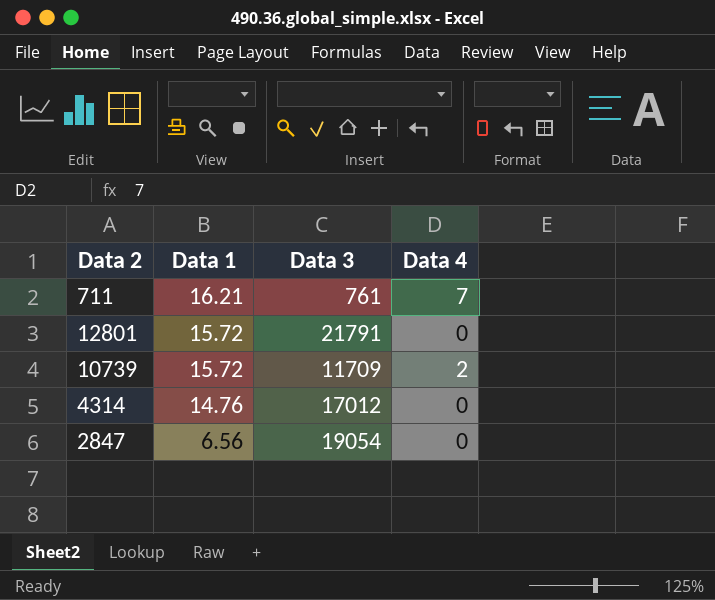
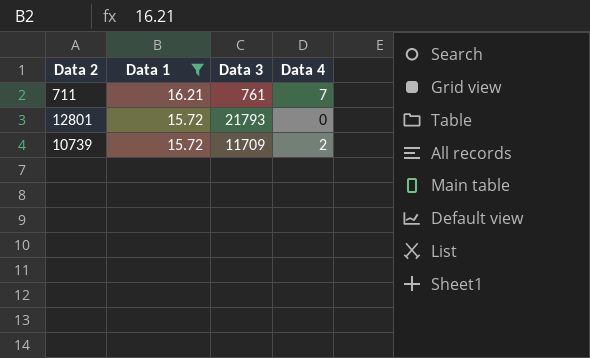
filter: none -> Data 1 >= 15.72
12801 | Data 3: 21791 -> 21793

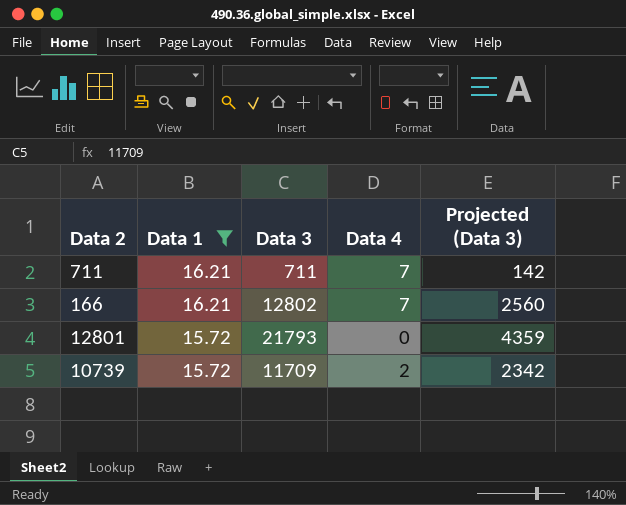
column Projected (Data 3) | formula: none -> [Data 3] * 0.2
711 | Data 3: 761 -> 711
row 166: none -> 16.21 | 12802 | 7 | 2560

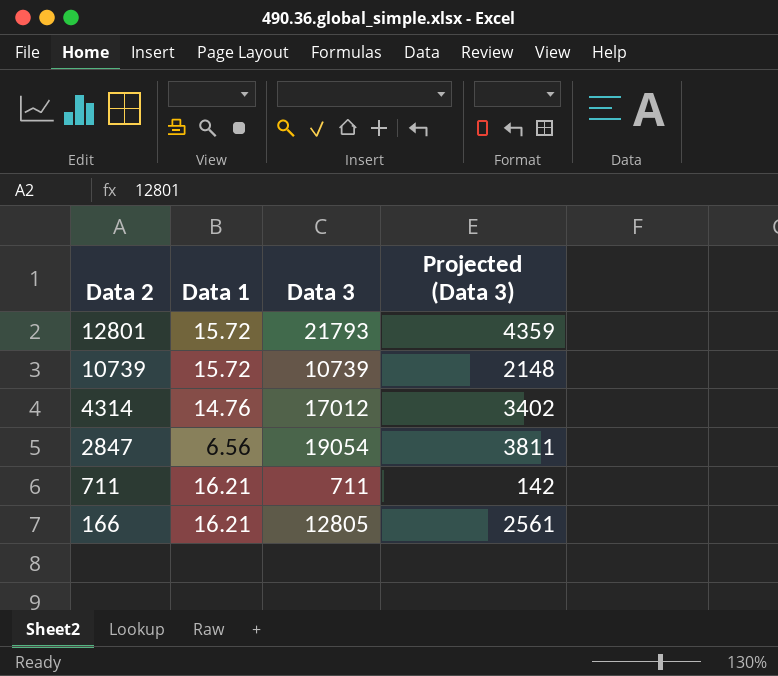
filter: Data 1 >= 15.72 -> none
row order: Data 1 descending -> Data 2 descending
column Data 4 | position: 4 -> none
10739 | Data 3: 11709 -> 10739
10739 | Projected (Data 3): 2342 -> 2148
166 | Data 3: 12802 -> 12805
166 | Projected (Data 3): 2560 -> 2561

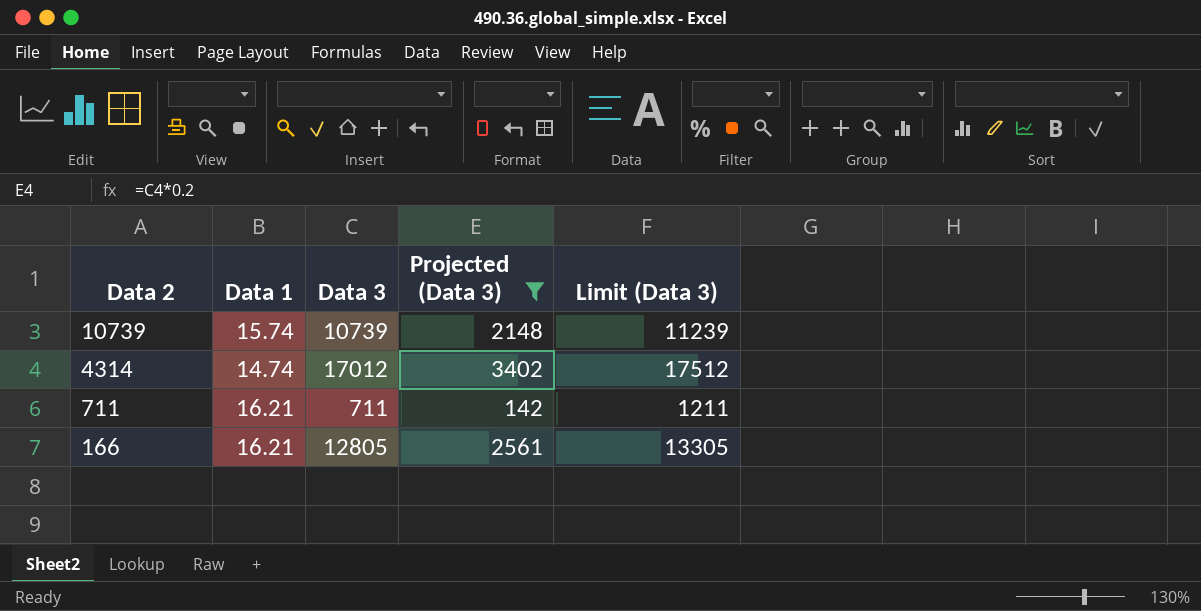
filter: none -> Projected (Data 3) <= 3402
column Limit (Data 3) | formula: none -> [Data 3] + 500
10739 | Data 1: 15.72 -> 15.74
4314 | Data 1: 14.76 -> 14.74

